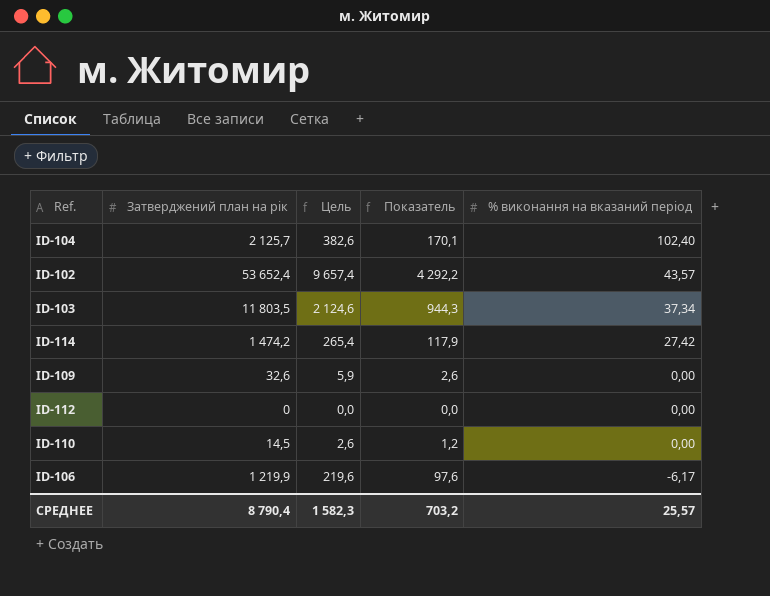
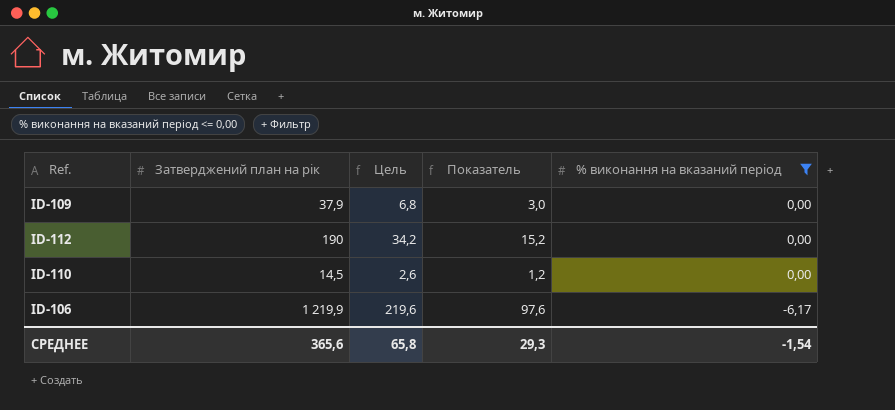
filter: none -> % виконання на вказаний період <= 0,00
ID-109 | Затверджений план на рік: 32,6 -> 37,9
ID-109 | Цель: 5,9 -> 6,8
ID-109 | Показатель: 2,6 -> 3,0
ID-112 | Затверджений план на рік: 0 -> 190
ID-112 | Цель: 0,0 -> 34,2
ID-112 | Показатель: 0,0 -> 15,2
СРЕДНЕЕ | Затверджений план на рік: 8 790,4 -> 365,6
СРЕДНЕЕ | Цель: 1 582,3 -> 65,8
СРЕДНЕЕ | Показатель: 703,2 -> 29,3
СРЕДНЕЕ | % виконання на вказаний період: 25,57 -> -1,54

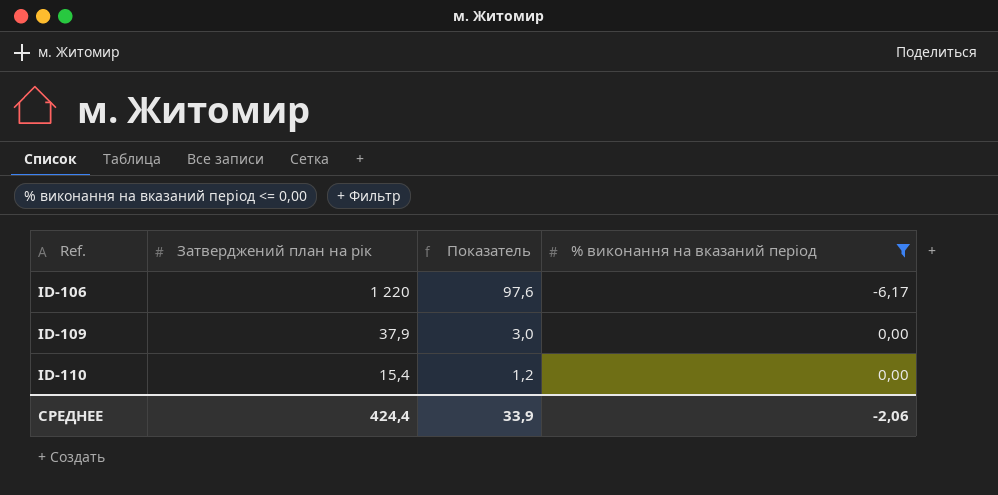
row order: % виконання на вказаний період descending -> Ref. ascending
column Цель | formula: [Затверджений план на рік] * 0,18 -> none
row ID-112: 190 | 34,2 | 15,2 | 0,00 -> none
ID-106 | Затверджений план на рік: 1 219,9 -> 1 220
ID-110 | Затверджений план на рік: 14,5 -> 15,4
СРЕДНЕЕ | Затверджений план на рік: 365,6 -> 424,4
СРЕДНЕЕ | Показатель: 29,3 -> 33,9
СРЕДНЕЕ | % виконання на вказаний період: -1,54 -> -2,06

